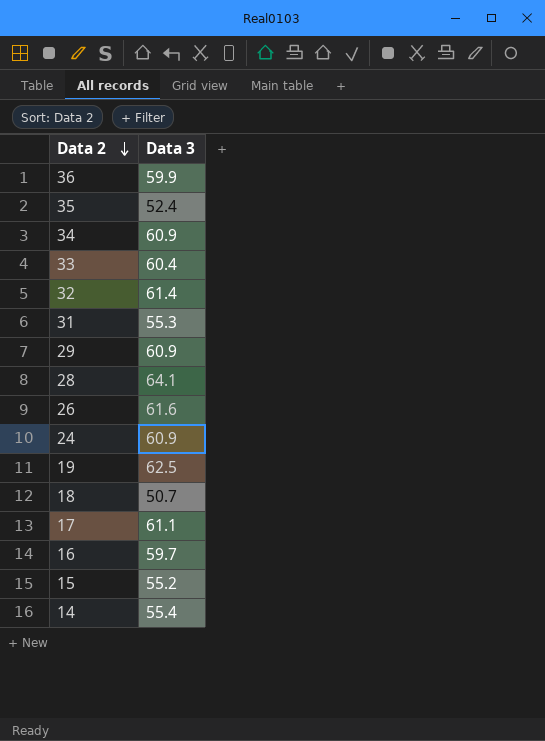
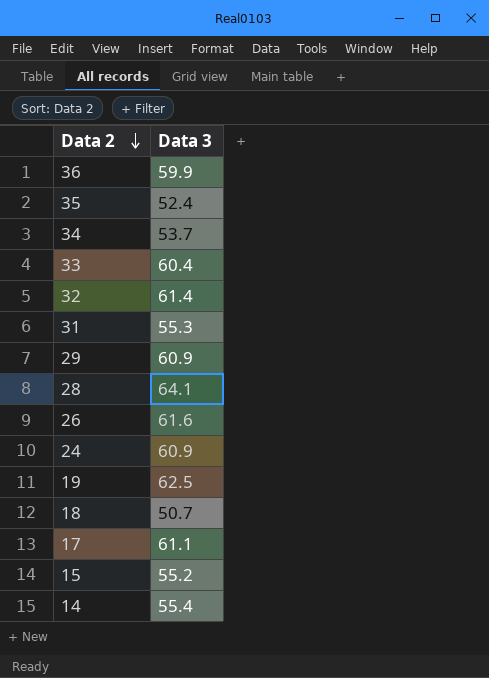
row 16: 59.7 -> none
34 | Data 3: 60.9 -> 53.7

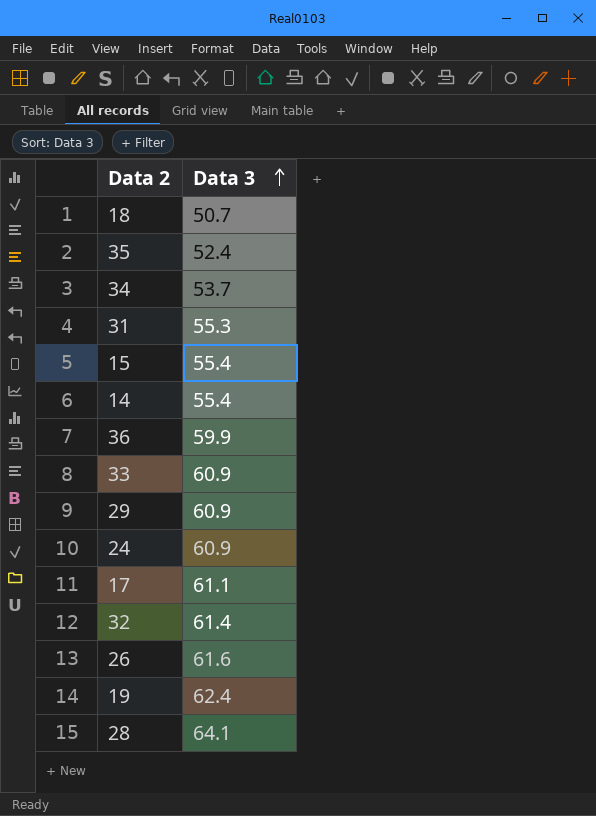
row order: Data 2 descending -> Data 3 ascending
15 | Data 3: 55.2 -> 55.4
33 | Data 3: 60.4 -> 60.9
19 | Data 3: 62.5 -> 62.4

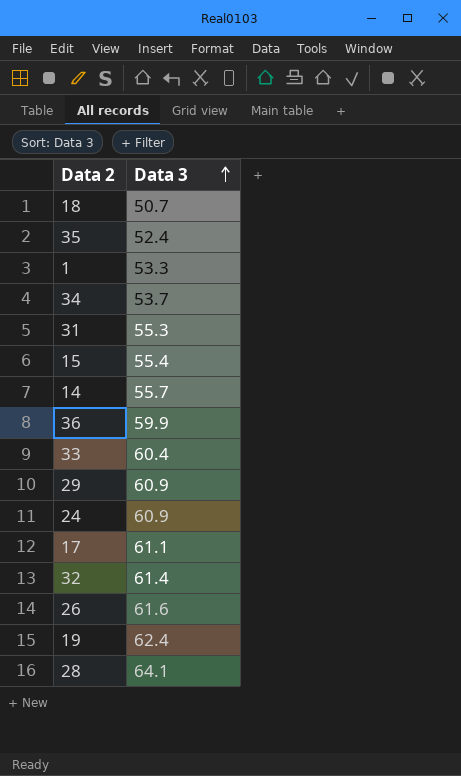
row 1: none -> 53.3
14 | Data 3: 55.4 -> 55.7
33 | Data 3: 60.9 -> 60.4

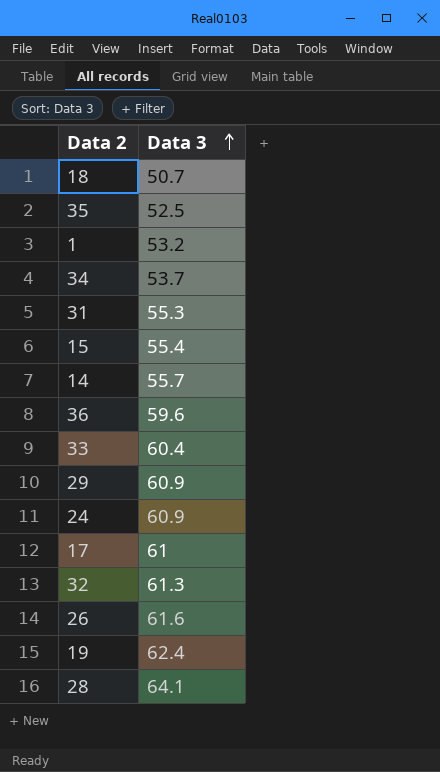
35 | Data 3: 52.4 -> 52.5
1 | Data 3: 53.3 -> 53.2
36 | Data 3: 59.9 -> 59.6
17 | Data 3: 61.1 -> 61
32 | Data 3: 61.4 -> 61.3

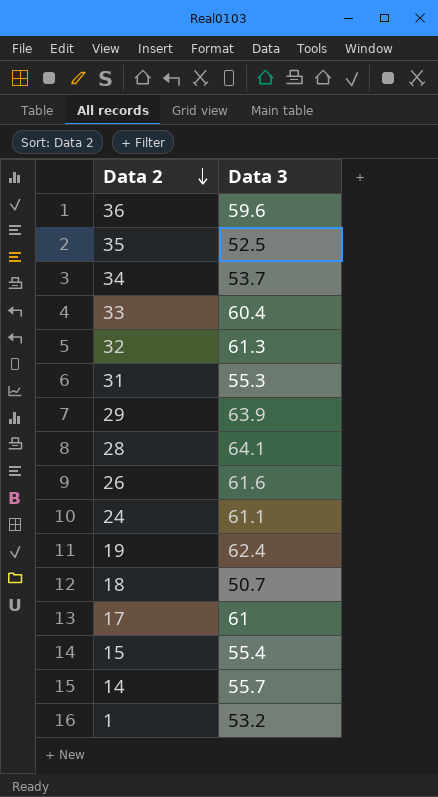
row order: Data 3 ascending -> Data 2 descending
29 | Data 3: 60.9 -> 63.9
24 | Data 3: 60.9 -> 61.1

